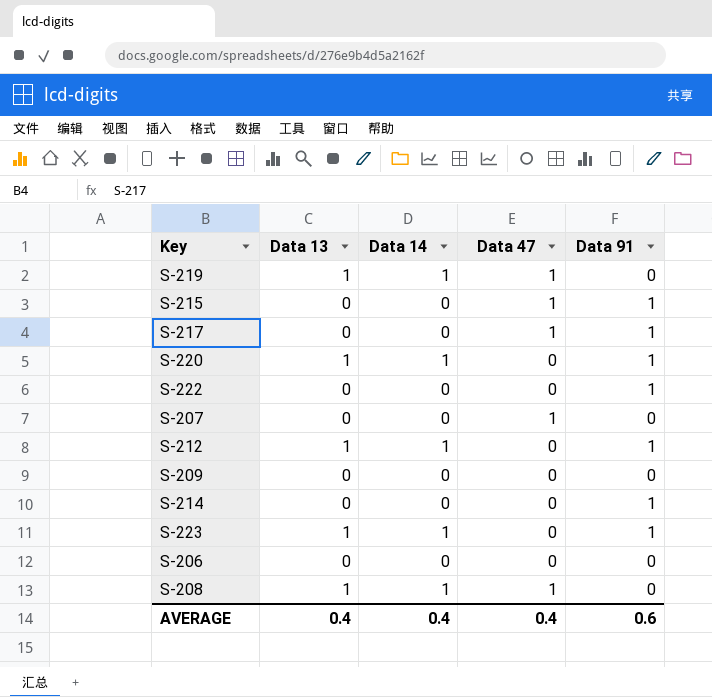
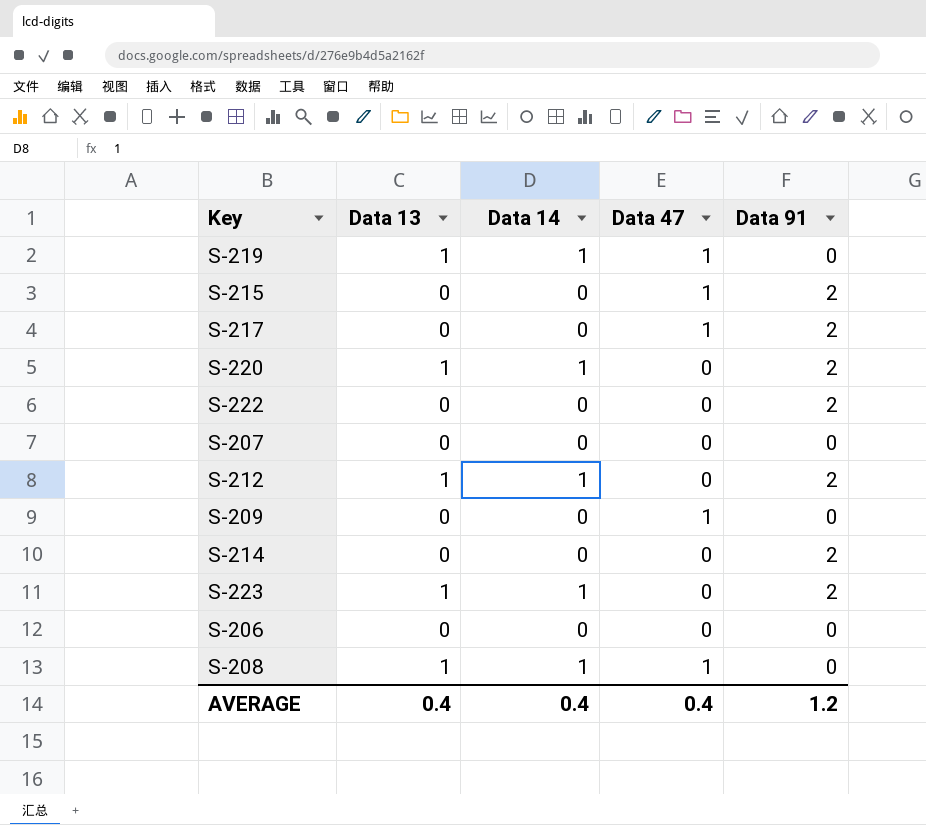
S-215 | Data 91: 1 -> 2
S-217 | Data 91: 1 -> 2
S-220 | Data 91: 1 -> 2
S-222 | Data 91: 1 -> 2
S-207 | Data 47: 1 -> 0
S-212 | Data 91: 1 -> 2
S-209 | Data 47: 0 -> 1
S-214 | Data 91: 1 -> 2
S-223 | Data 91: 1 -> 2
AVERAGE | Data 91: 0.6 -> 1.2

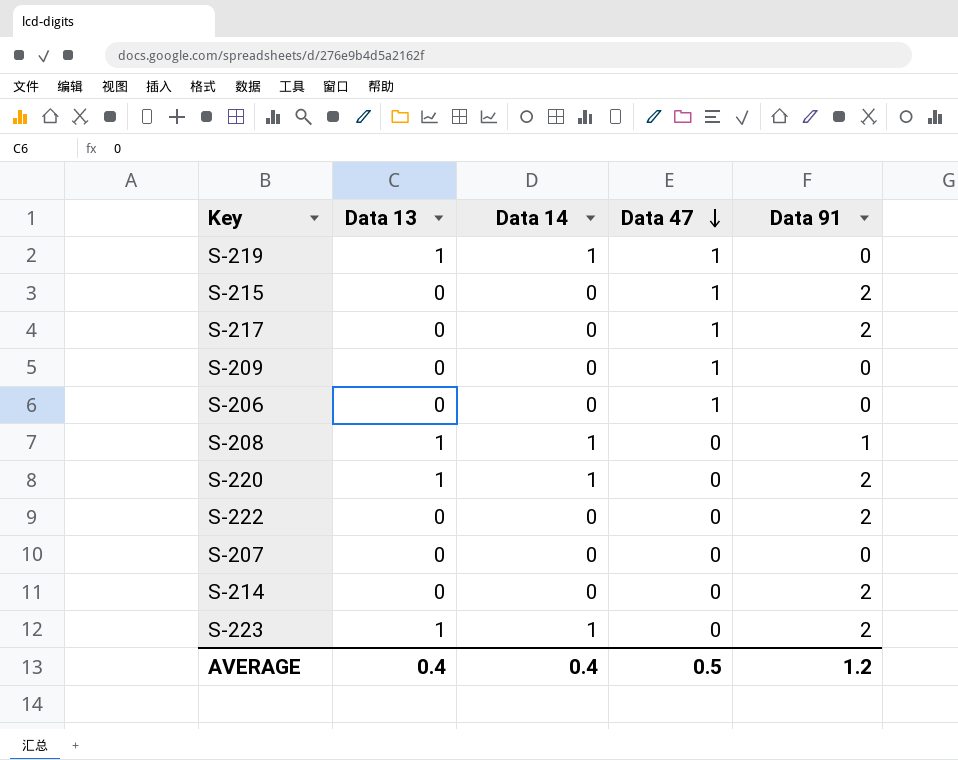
row order: none -> Data 47 descending
row S-212: 1 | 1 | 0 | 2 -> none
S-206 | Data 47: 0 -> 1
S-208 | Data 47: 1 -> 0
S-208 | Data 91: 0 -> 1
AVERAGE | Data 47: 0.4 -> 0.5

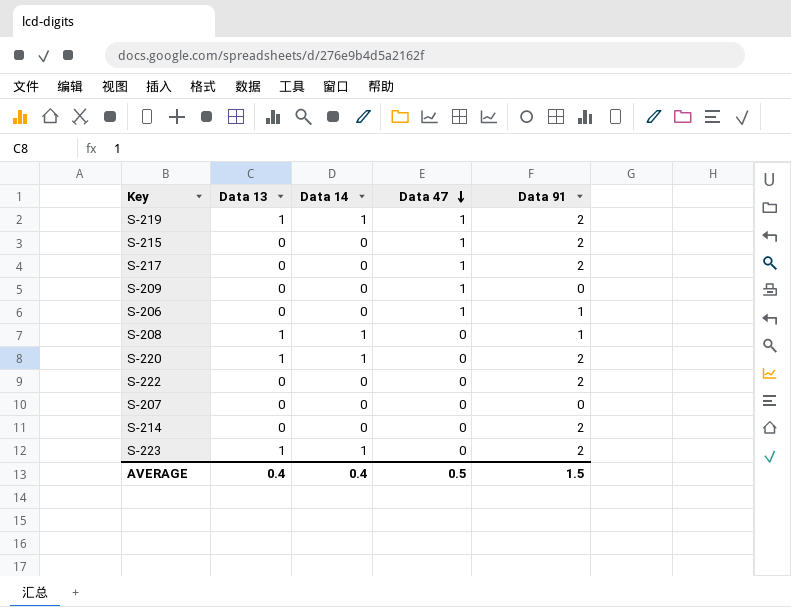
S-219 | Data 91: 0 -> 2
S-206 | Data 91: 0 -> 1
AVERAGE | Data 91: 1.2 -> 1.5

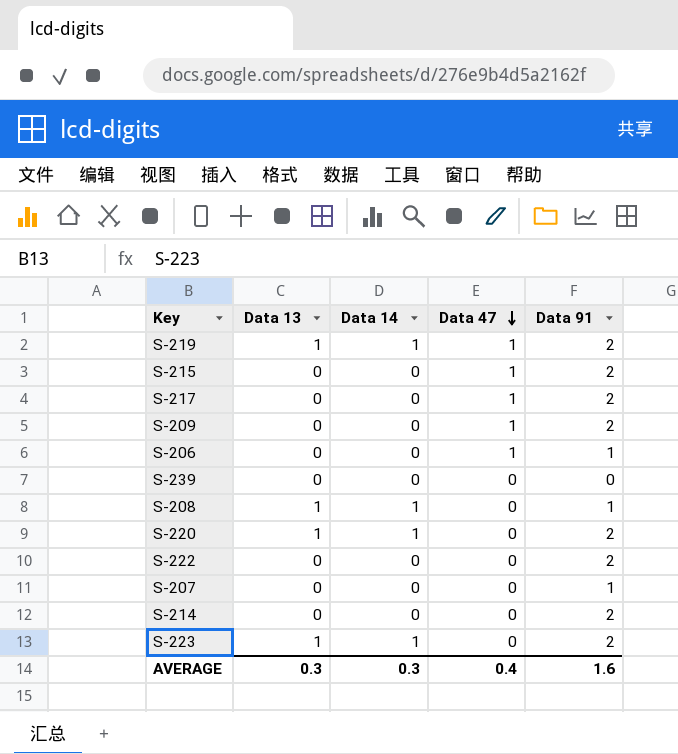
S-209 | Data 91: 0 -> 2
row S-239: none -> 0 | 0 | 0 | 0
S-207 | Data 91: 0 -> 1
AVERAGE | Data 13: 0.4 -> 0.3
AVERAGE | Data 14: 0.4 -> 0.3
AVERAGE | Data 47: 0.5 -> 0.4
AVERAGE | Data 91: 1.5 -> 1.6

